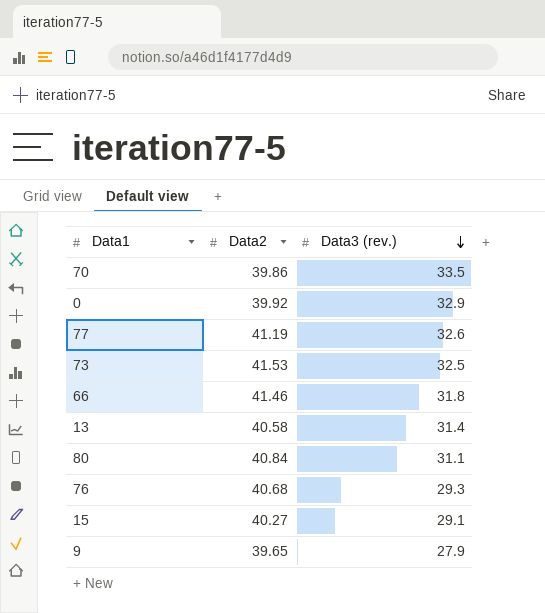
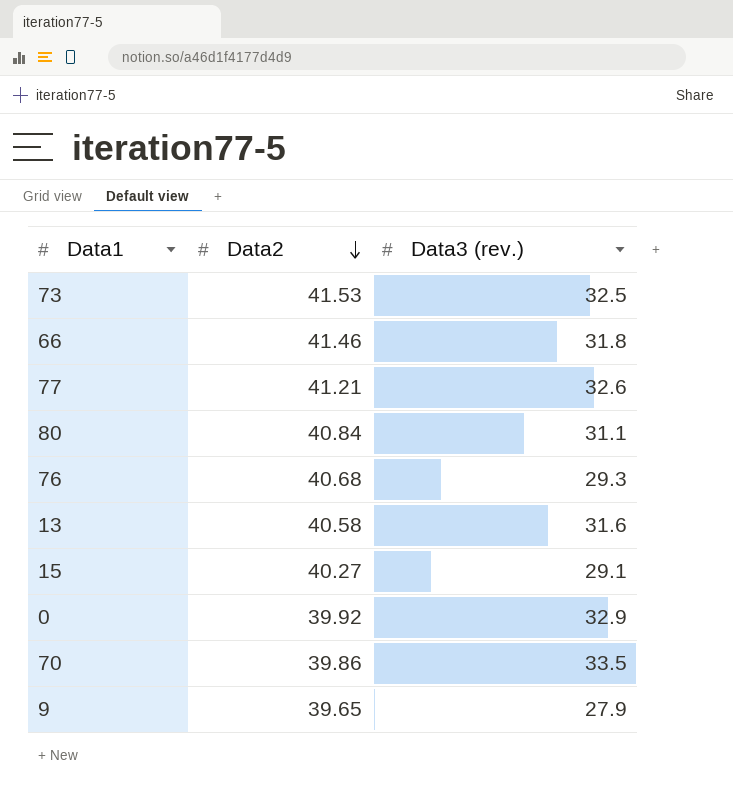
row order: Data3 (rev.) descending -> Data2 descending
77 | Data2: 41.19 -> 41.21
13 | Data3 (rev.): 31.4 -> 31.6

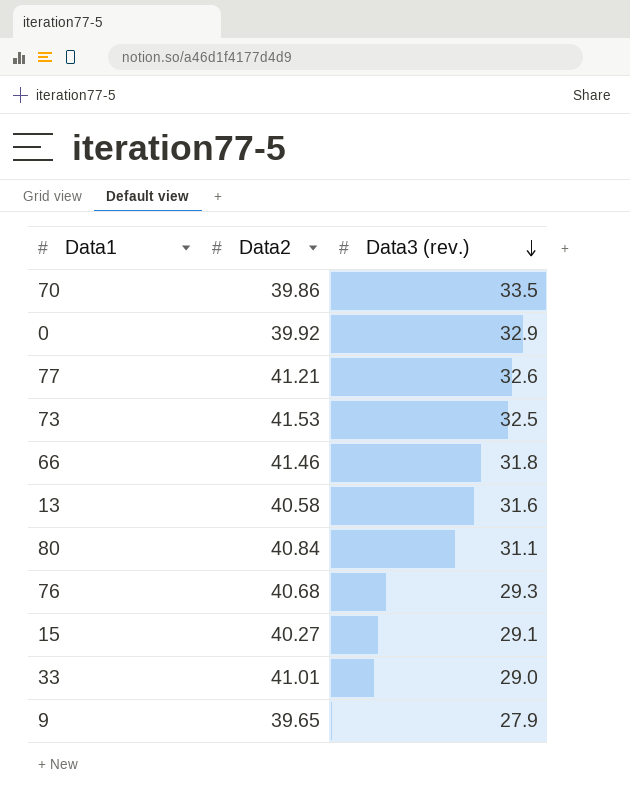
row order: Data2 descending -> Data3 (rev.) descending
row 33: none -> 41.01 | 29.0

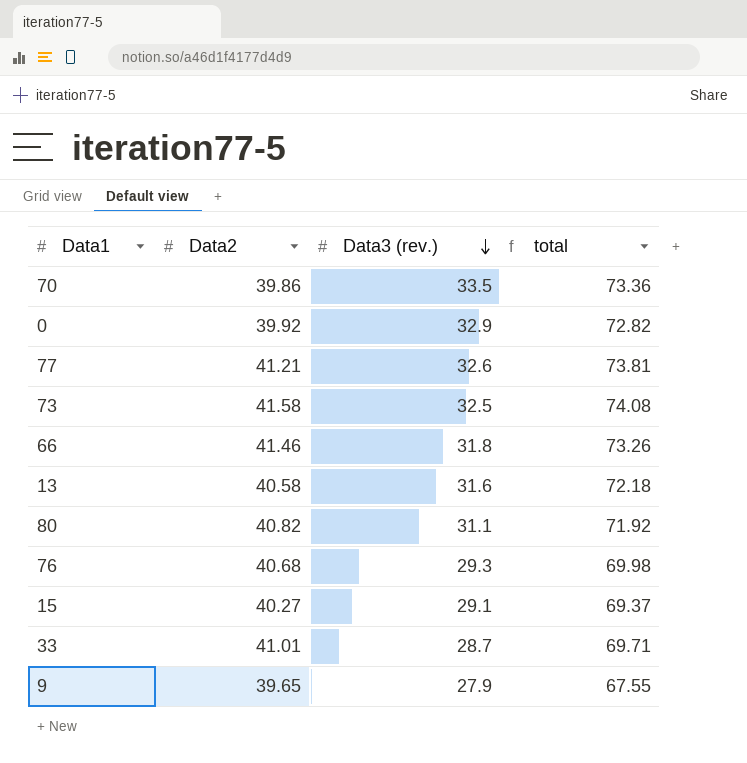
column total | formula: none -> [Data2] + [Data3 (rev.)]
73 | Data2: 41.53 -> 41.58
80 | Data2: 40.84 -> 40.82
33 | Data3 (rev.): 29.0 -> 28.7

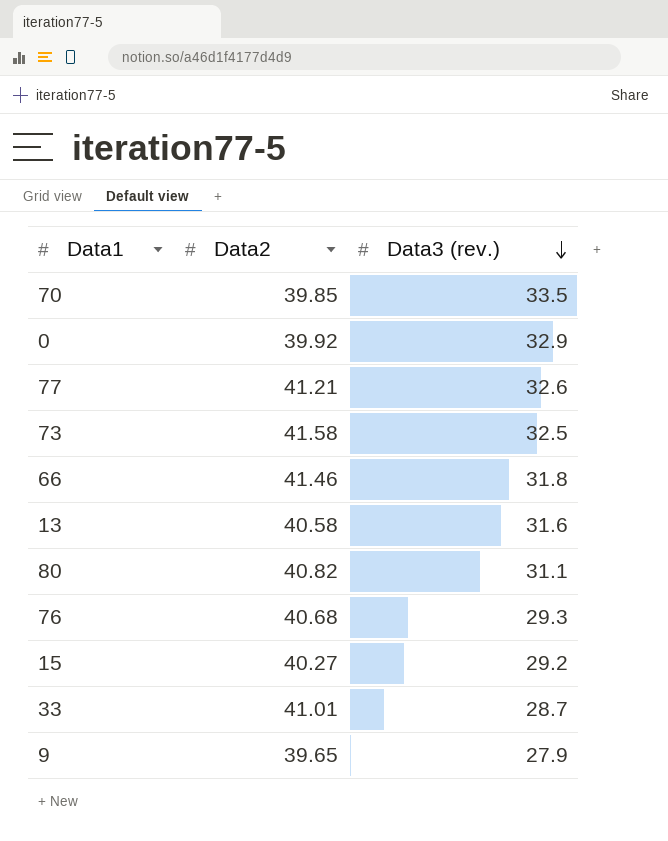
column total | formula: [Data2] + [Data3 (rev.)] -> none
70 | Data2: 39.86 -> 39.85
15 | Data3 (rev.): 29.1 -> 29.2

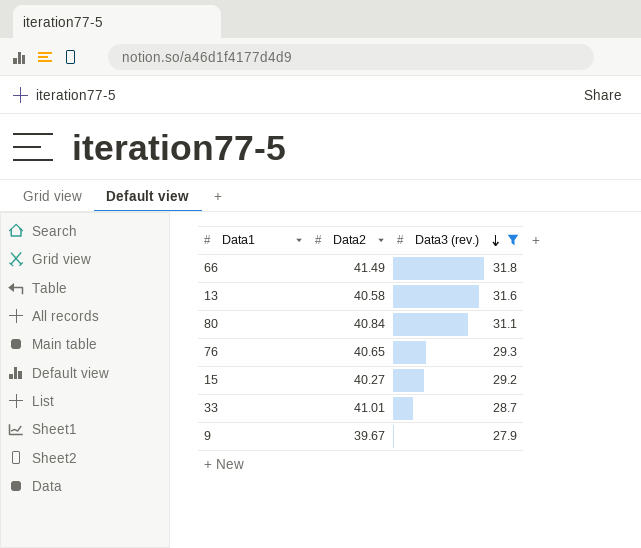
filter: none -> Data3 (rev.) <= 31.8
66 | Data2: 41.46 -> 41.49
80 | Data2: 40.82 -> 40.84
76 | Data2: 40.68 -> 40.65
9 | Data2: 39.65 -> 39.67

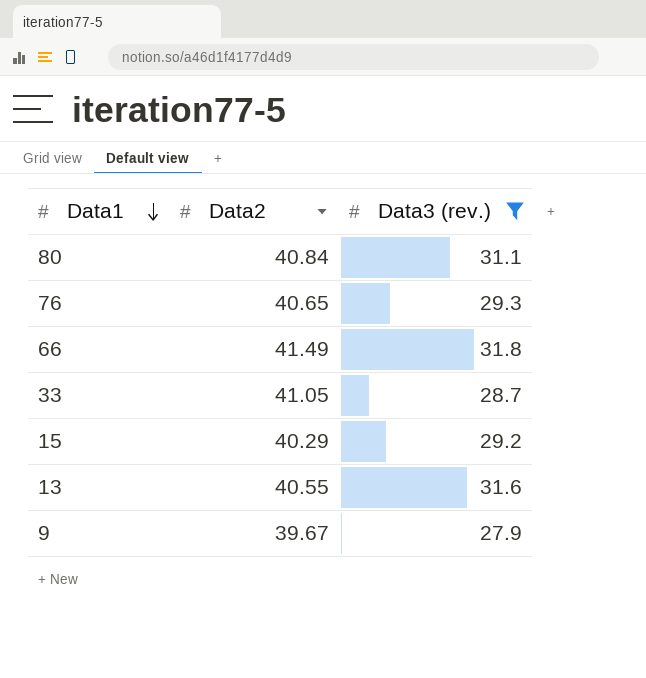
row order: Data3 (rev.) descending -> Data1 descending
33 | Data2: 41.01 -> 41.05
15 | Data2: 40.27 -> 40.29
13 | Data2: 40.58 -> 40.55

